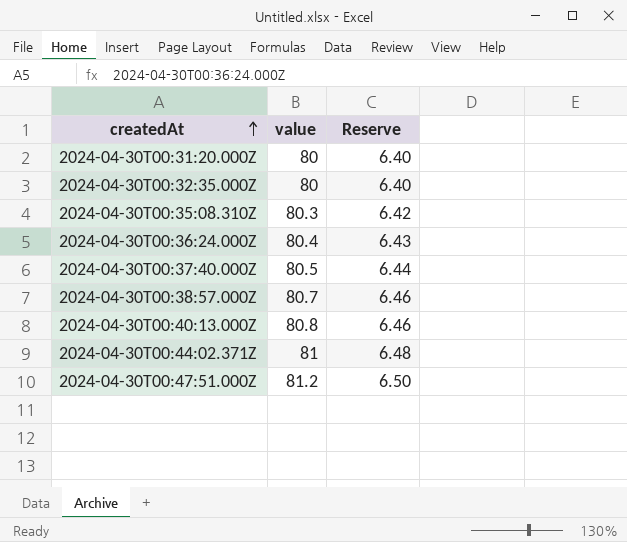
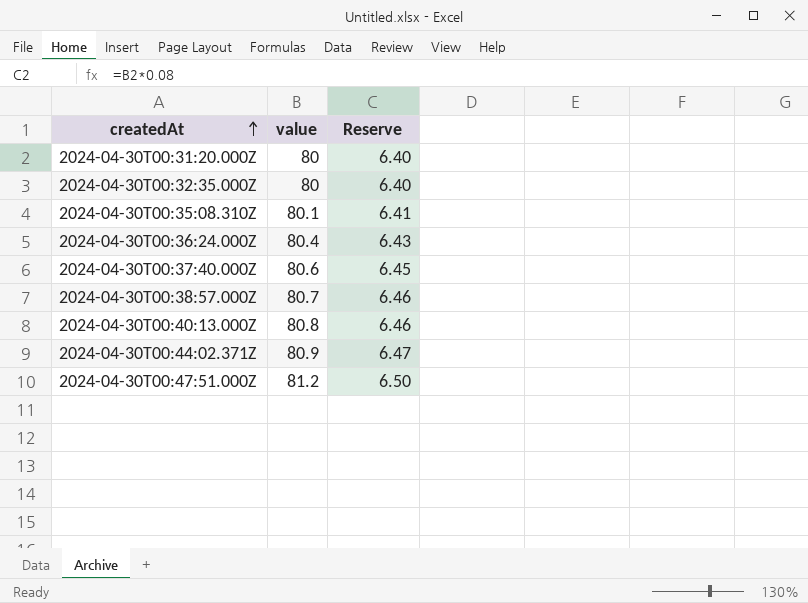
2024-04-30T00:35:08.310Z | value: 80.3 -> 80.1
2024-04-30T00:35:08.310Z | Reserve: 6.42 -> 6.41
2024-04-30T00:37:40.000Z | value: 80.5 -> 80.6
2024-04-30T00:37:40.000Z | Reserve: 6.44 -> 6.45
2024-04-30T00:44:02.371Z | value: 81 -> 80.9
2024-04-30T00:44:02.371Z | Reserve: 6.48 -> 6.47

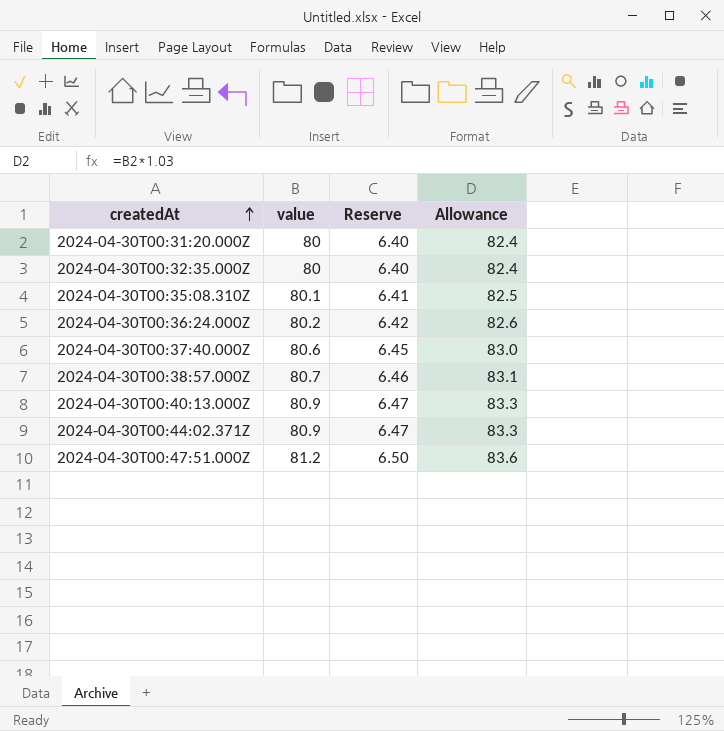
column Allowance | formula: none -> [value] * 1.03
2024-04-30T00:36:24.000Z | value: 80.4 -> 80.2
2024-04-30T00:36:24.000Z | Reserve: 6.43 -> 6.42
2024-04-30T00:40:13.000Z | value: 80.8 -> 80.9
2024-04-30T00:40:13.000Z | Reserve: 6.46 -> 6.47

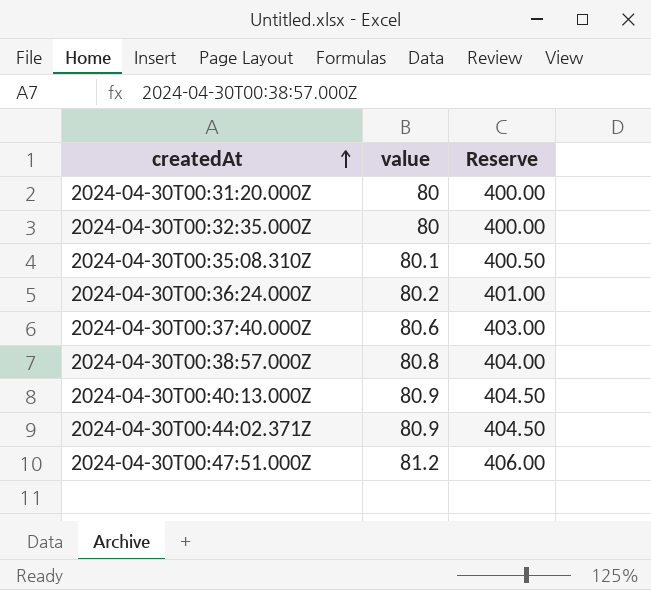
column Allowance | formula: [value] * 1.03 -> none
column Reserve | formula: [value] * 0.08 -> [value] * 5
2024-04-30T00:38:57.000Z | value: 80.7 -> 80.8

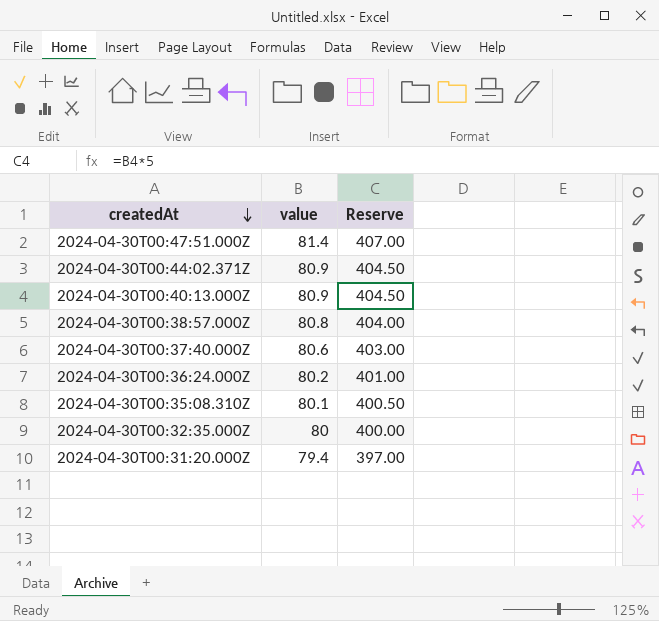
row order: createdAt ascending -> createdAt descending
2024-04-30T00:47:51.000Z | value: 81.2 -> 81.4
2024-04-30T00:47:51.000Z | Reserve: 406.00 -> 407.00
2024-04-30T00:31:20.000Z | value: 80 -> 79.4
2024-04-30T00:31:20.000Z | Reserve: 400.00 -> 397.00

